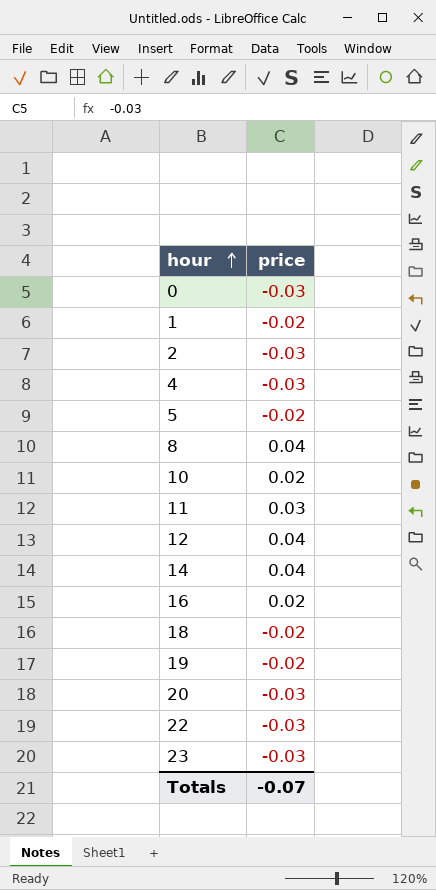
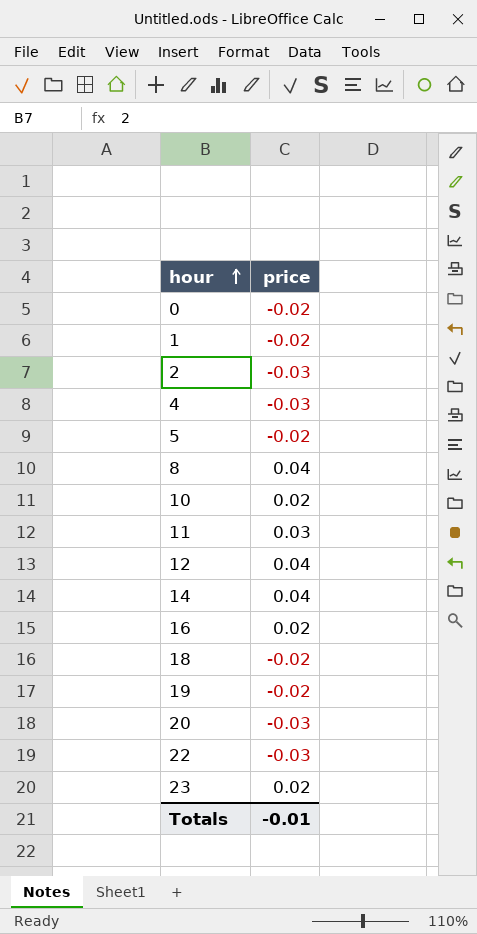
0 | price: -0.03 -> -0.02
23 | price: -0.03 -> 0.02
Totals | price: -0.07 -> -0.01

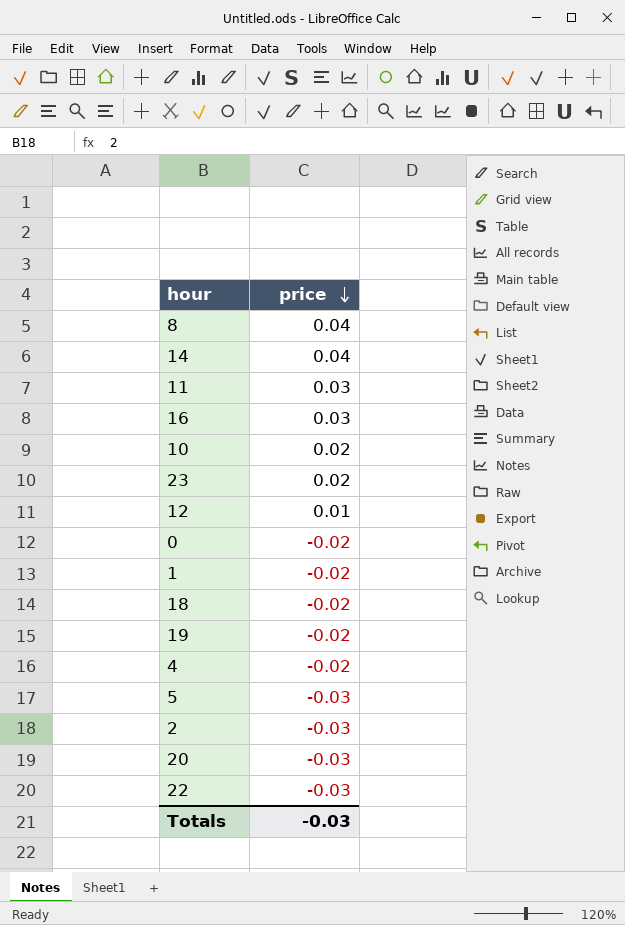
row order: hour ascending -> price descending
16 | price: 0.02 -> 0.03
12 | price: 0.04 -> 0.01
4 | price: -0.03 -> -0.02
5 | price: -0.02 -> -0.03
Totals | price: -0.01 -> -0.03

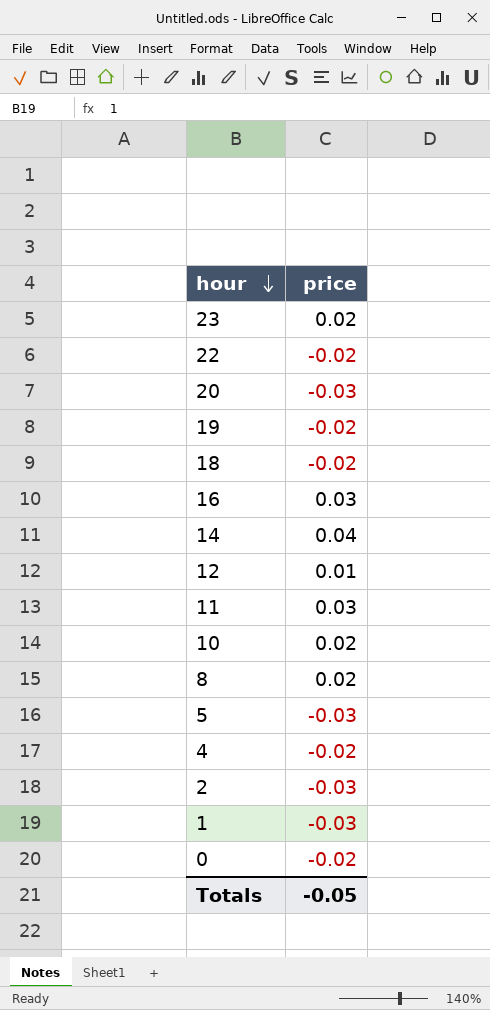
row order: price descending -> hour descending
22 | price: -0.03 -> -0.02
8 | price: 0.04 -> 0.02
1 | price: -0.02 -> -0.03
Totals | price: -0.03 -> -0.05

